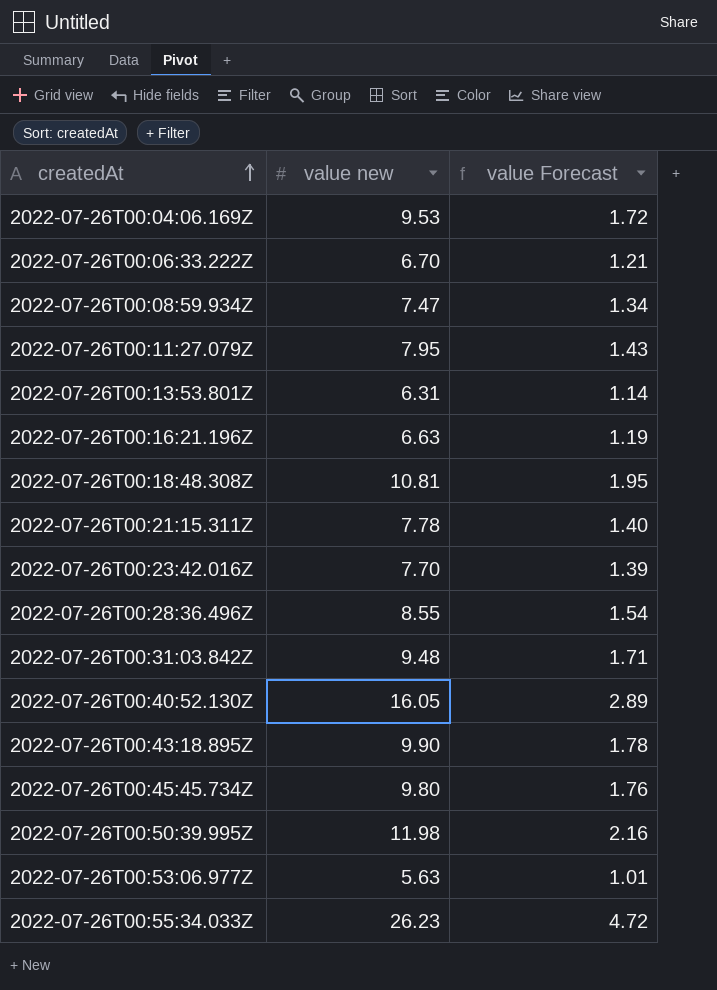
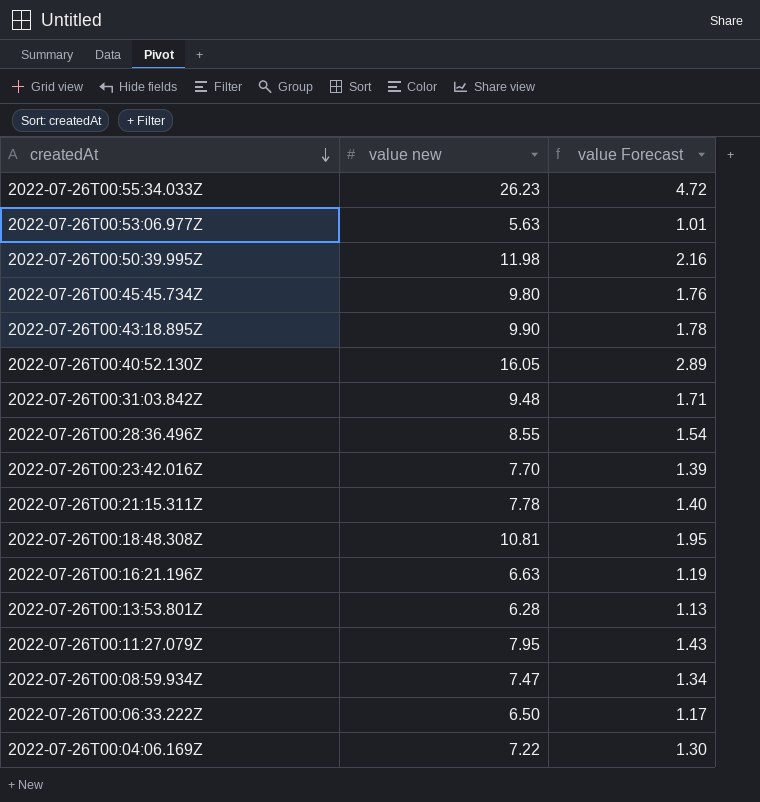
row order: createdAt ascending -> createdAt descending
2022-07-26T00:13:53.801Z | value new: 6.31 -> 6.28
2022-07-26T00:13:53.801Z | value Forecast: 1.14 -> 1.13
2022-07-26T00:06:33.222Z | value new: 6.70 -> 6.50
2022-07-26T00:06:33.222Z | value Forecast: 1.21 -> 1.17
2022-07-26T00:04:06.169Z | value new: 9.53 -> 7.22
2022-07-26T00:04:06.169Z | value Forecast: 1.72 -> 1.30

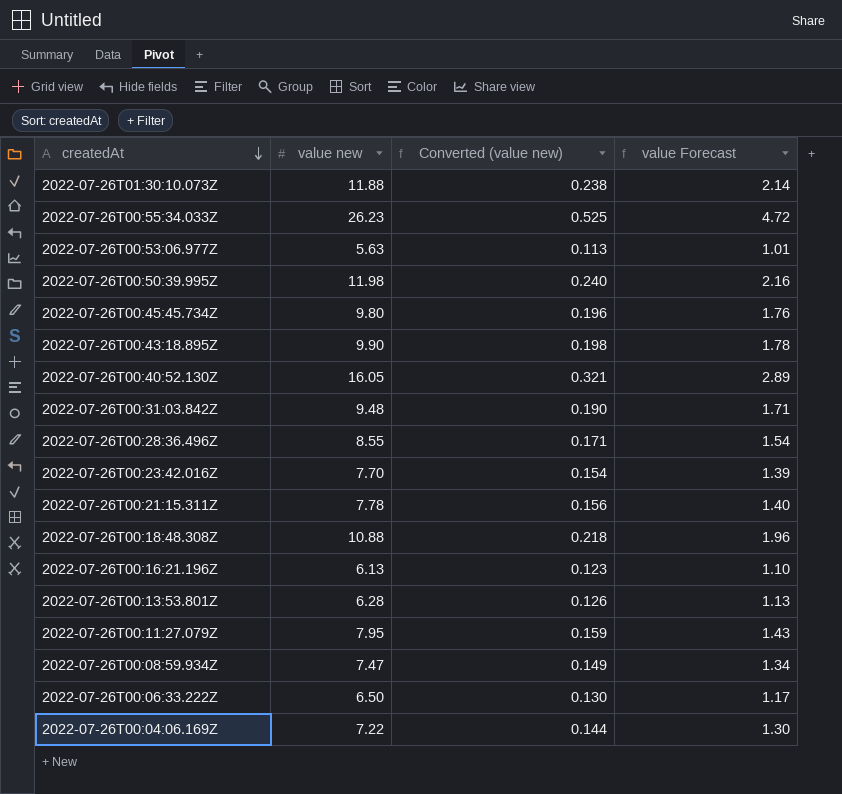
column Converted (value new) | formula: none -> [value new] * 0.02
row 2022-07-26T01:30:10.073Z: none -> 11.88 | 0.238 | 2.14
2022-07-26T00:18:48.308Z | value new: 10.81 -> 10.88
2022-07-26T00:18:48.308Z | value Forecast: 1.95 -> 1.96
2022-07-26T00:16:21.196Z | value new: 6.63 -> 6.13
2022-07-26T00:16:21.196Z | value Forecast: 1.19 -> 1.10

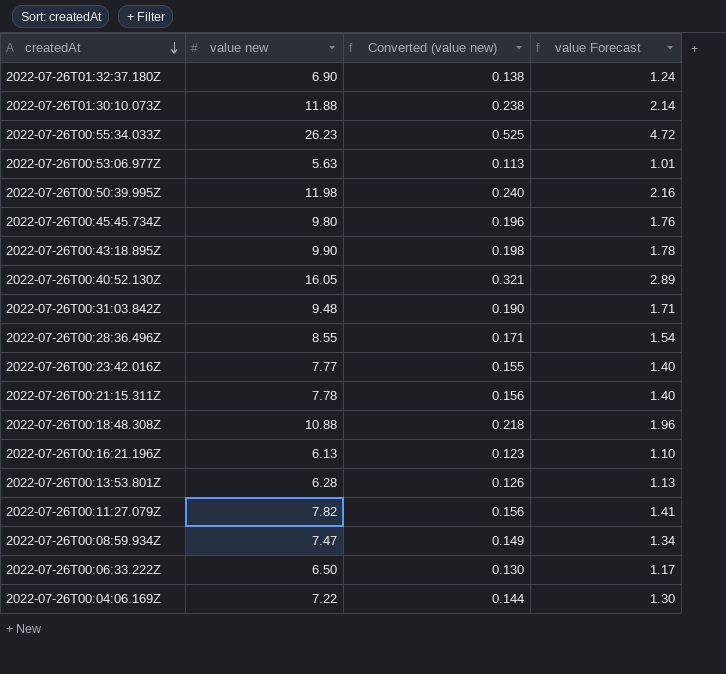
row 2022-07-26T01:32:37.180Z: none -> 6.90 | 0.138 | 1.24
2022-07-26T00:23:42.016Z | value new: 7.70 -> 7.77
2022-07-26T00:23:42.016Z | Converted (value new): 0.154 -> 0.155
2022-07-26T00:23:42.016Z | value Forecast: 1.39 -> 1.40
2022-07-26T00:11:27.079Z | value new: 7.95 -> 7.82
2022-07-26T00:11:27.079Z | Converted (value new): 0.159 -> 0.156
2022-07-26T00:11:27.079Z | value Forecast: 1.43 -> 1.41

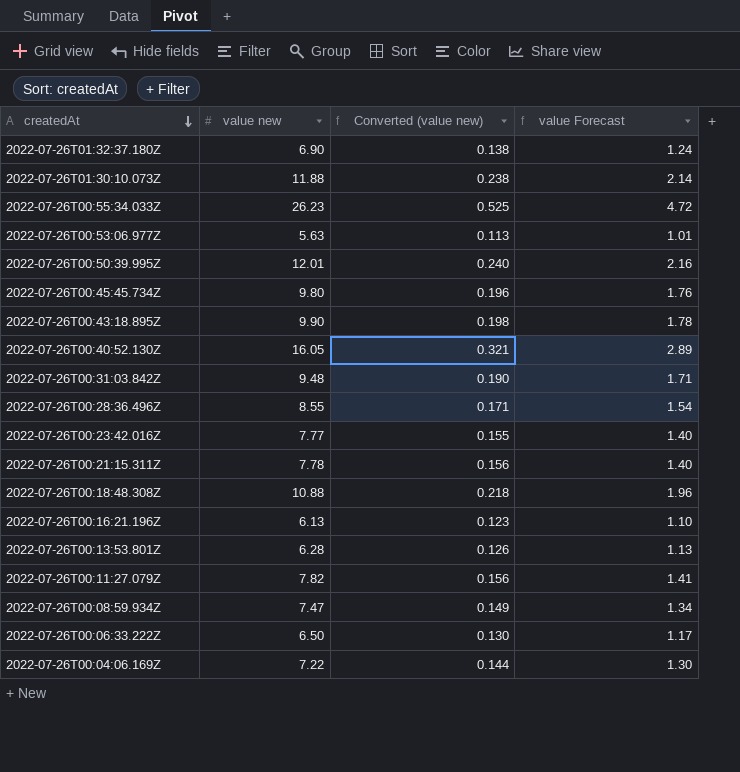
2022-07-26T00:50:39.995Z | value new: 11.98 -> 12.01

